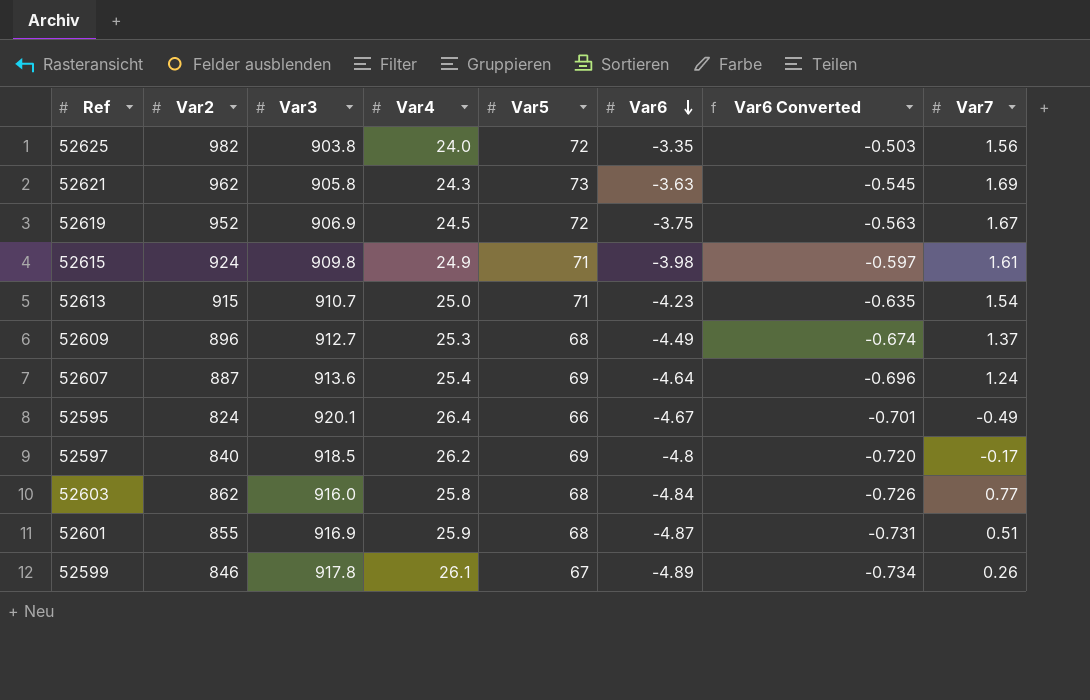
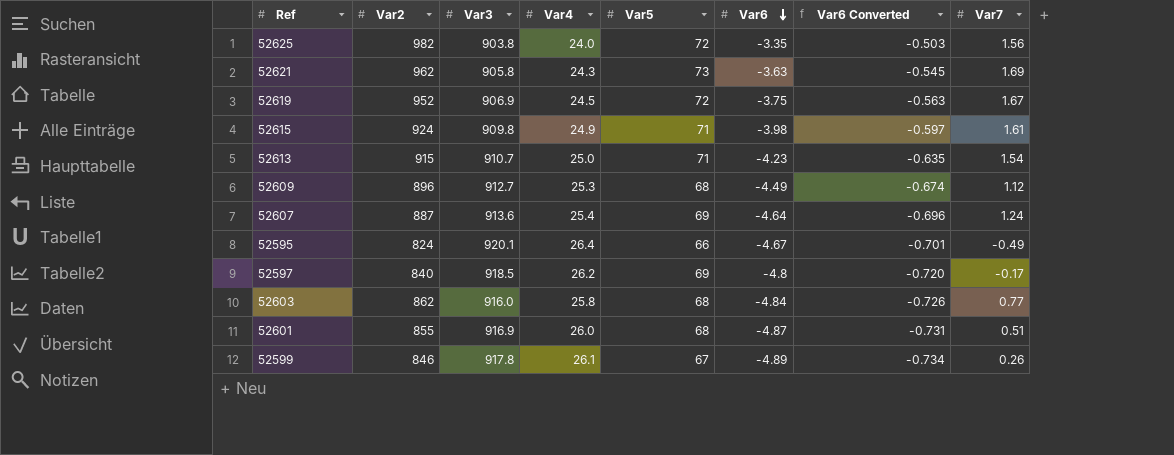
52609 | Var7: 1.37 -> 1.12
52601 | Var4: 25.9 -> 26.0

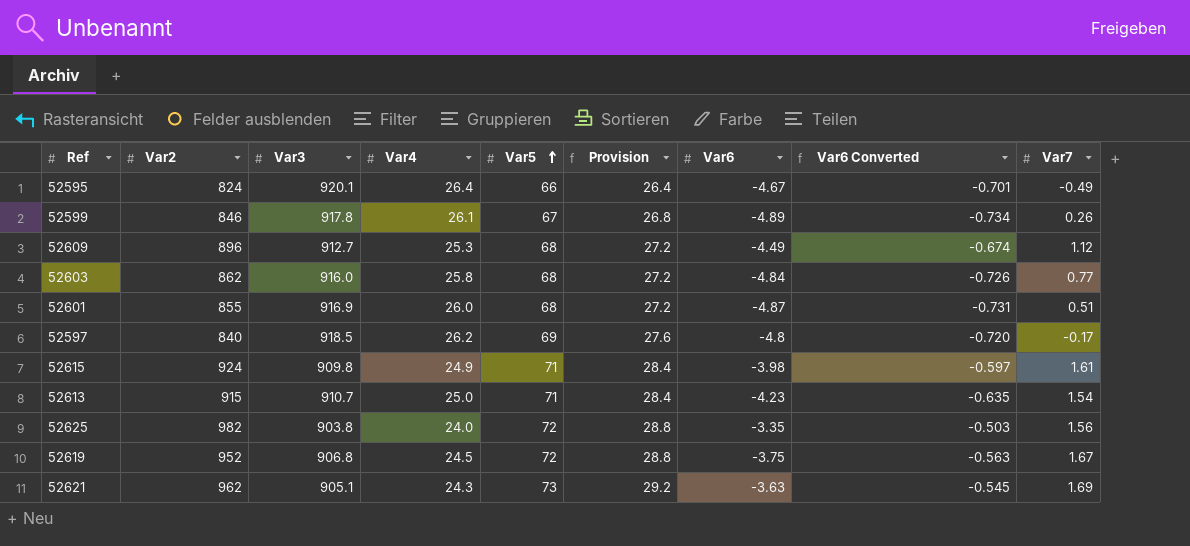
row order: Var6 descending -> Var5 ascending
column Provision | formula: none -> [Var5] * 0.4
row 52607: 887 | 913.6 | 25.4 | 69 | -4.64 | -0.696 | 1.24 -> none
52619 | Var3: 906.9 -> 906.8
52621 | Var3: 905.8 -> 905.1

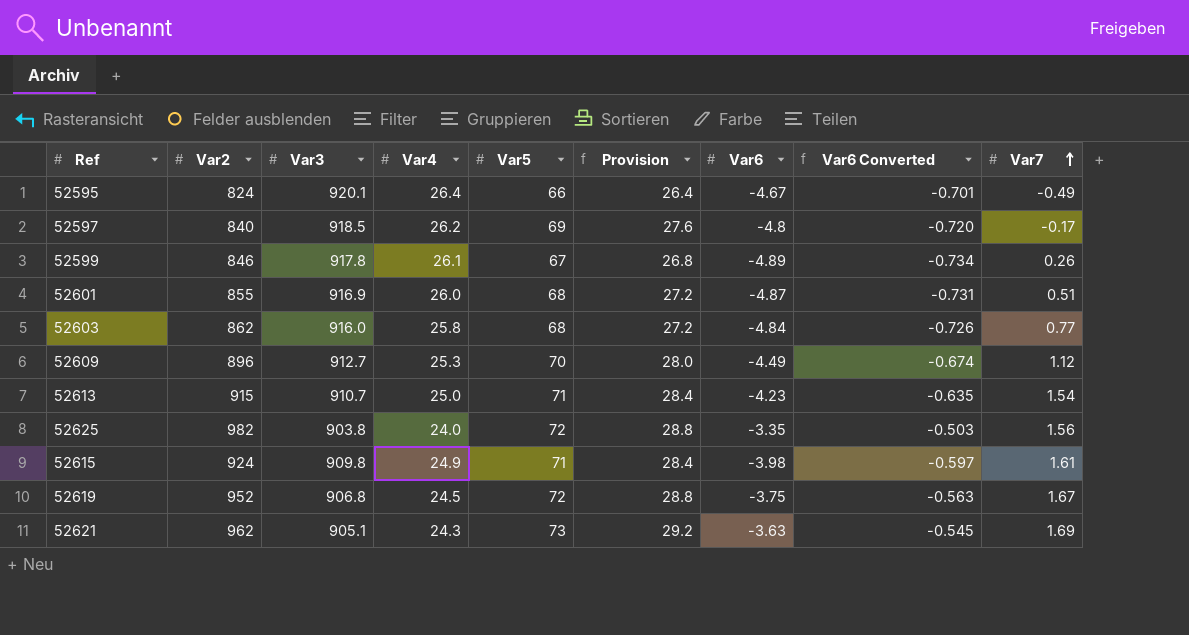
row order: Var5 ascending -> Var7 ascending
52609 | Var5: 68 -> 70
52609 | Provision: 27.2 -> 28.0

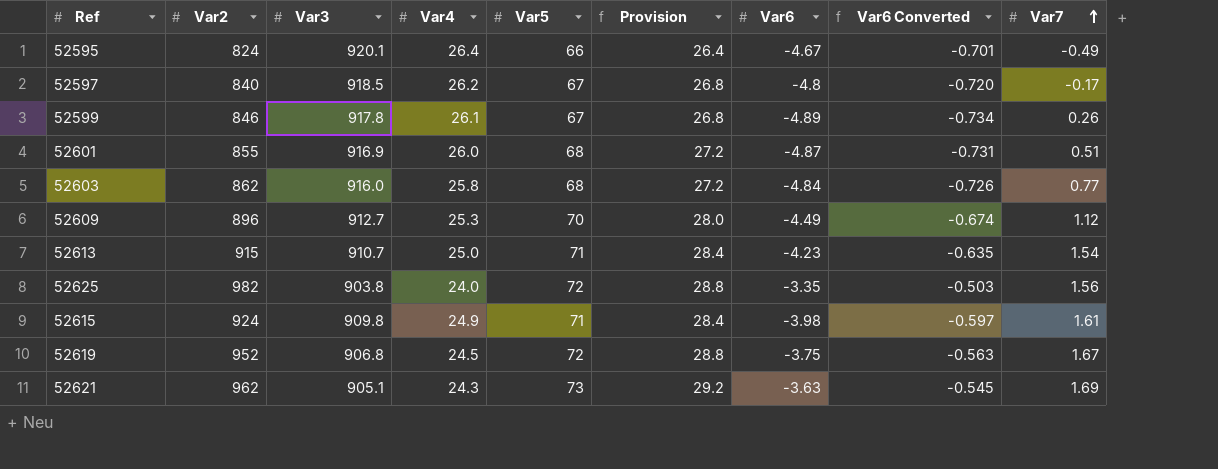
52597 | Var5: 69 -> 67
52597 | Provision: 27.6 -> 26.8

